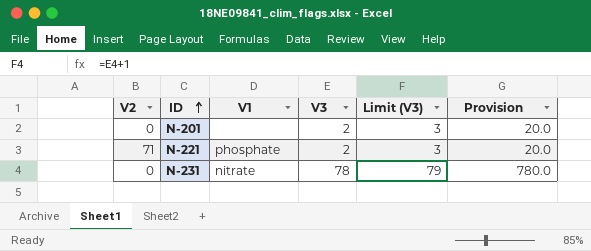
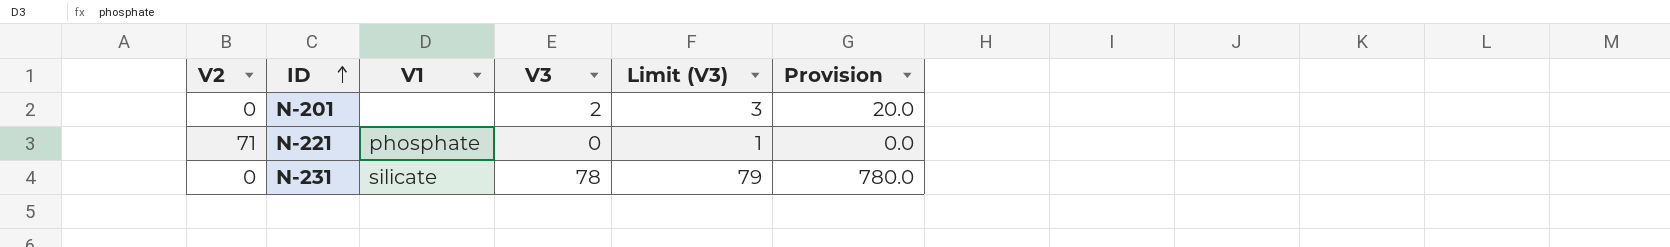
N-221 | V3: 2 -> 0
N-221 | Limit (V3): 3 -> 1
N-221 | Provision: 20.0 -> 0.0
N-231 | V1: nitrate -> silicate

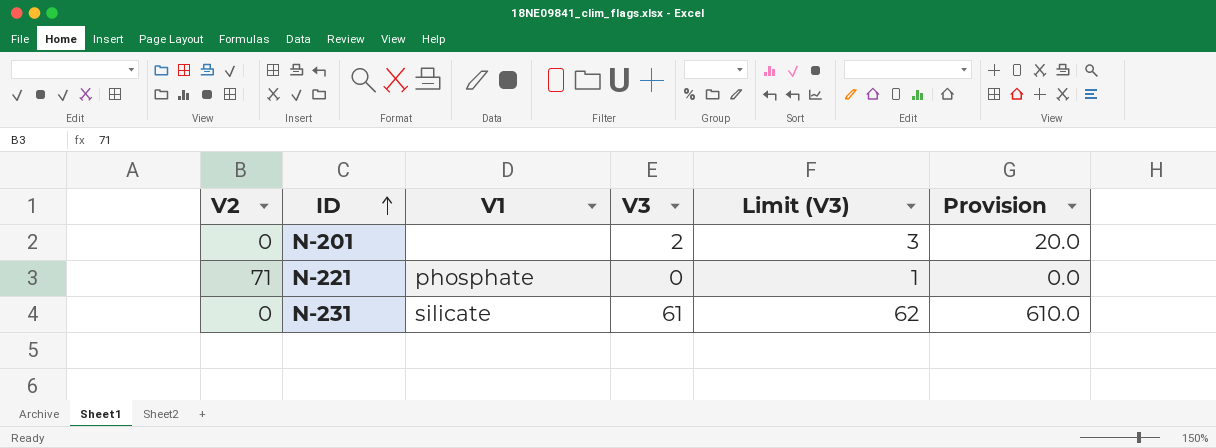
N-231 | V3: 78 -> 61
N-231 | Limit (V3): 79 -> 62
N-231 | Provision: 780.0 -> 610.0

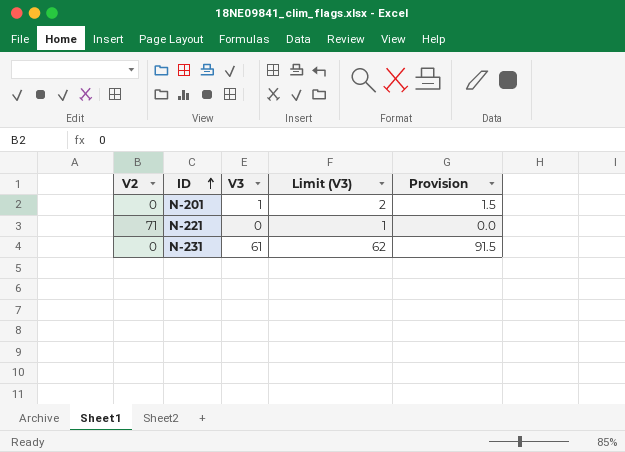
column V1 | position: 3 -> none
column Provision | formula: [V3] * 10 -> [V3] * 1.5
N-201 | V3: 2 -> 1
N-201 | Limit (V3): 3 -> 2

